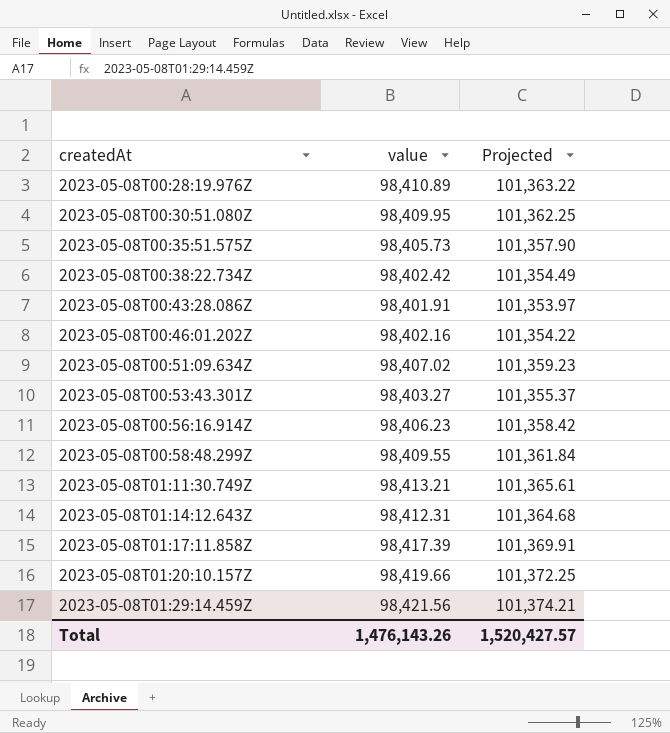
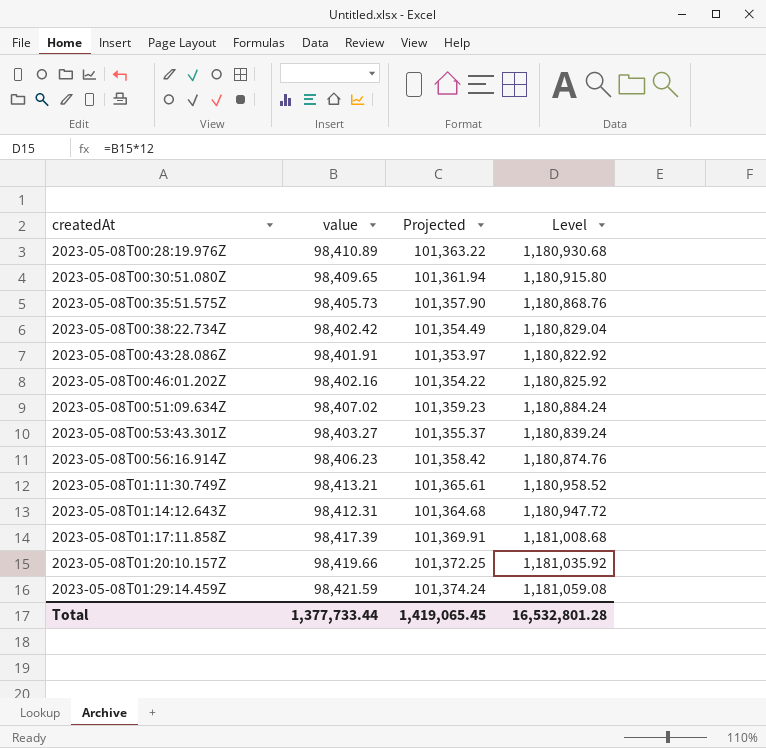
column Level | formula: none -> [value] * 12
row 2023-05-08T00:58:48.299Z: 98,409.55 | 101,361.84 -> none
2023-05-08T00:30:51.080Z | value: 98,409.95 -> 98,409.65
2023-05-08T00:30:51.080Z | Projected: 101,362.25 -> 101,361.94
2023-05-08T01:29:14.459Z | value: 98,421.56 -> 98,421.59
2023-05-08T01:29:14.459Z | Projected: 101,374.21 -> 101,374.24
Total | value: 1,476,143.26 -> 1,377,733.44
Total | Projected: 1,520,427.57 -> 1,419,065.45

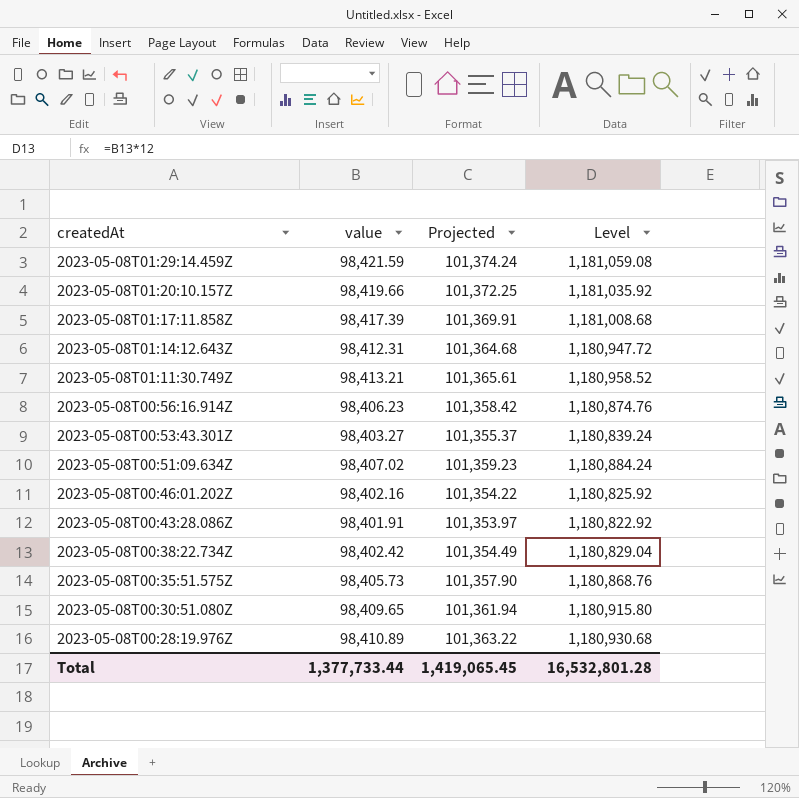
row order: createdAt ascending -> createdAt descending

